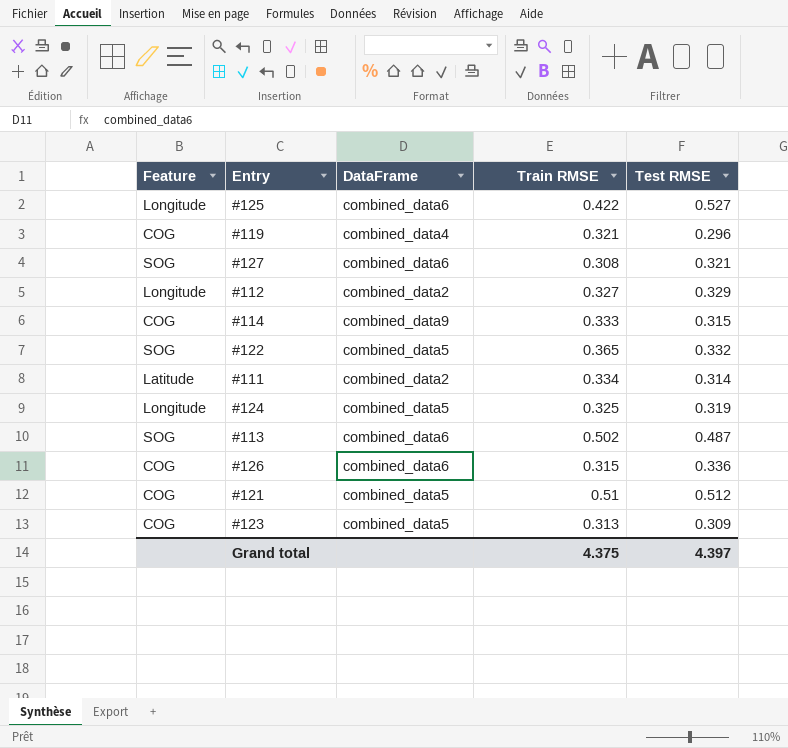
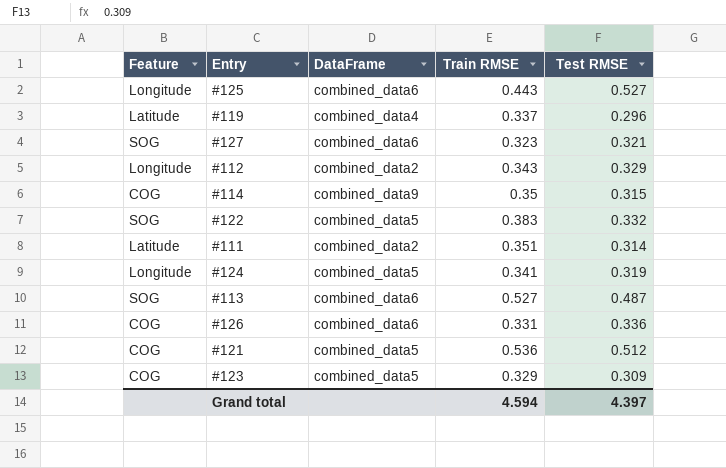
#125 | Train RMSE: 0.422 -> 0.443
#119 | Feature: COG -> Latitude
#119 | Train RMSE: 0.321 -> 0.337
#127 | Train RMSE: 0.308 -> 0.323
#112 | Train RMSE: 0.327 -> 0.343
#114 | Train RMSE: 0.333 -> 0.35
#122 | Train RMSE: 0.365 -> 0.383
#111 | Train RMSE: 0.334 -> 0.351
#124 | Train RMSE: 0.325 -> 0.341
#113 | Train RMSE: 0.502 -> 0.527
#126 | Train RMSE: 0.315 -> 0.331
#121 | Train RMSE: 0.51 -> 0.536
#123 | Train RMSE: 0.313 -> 0.329
Grand total | Train RMSE: 4.375 -> 4.594

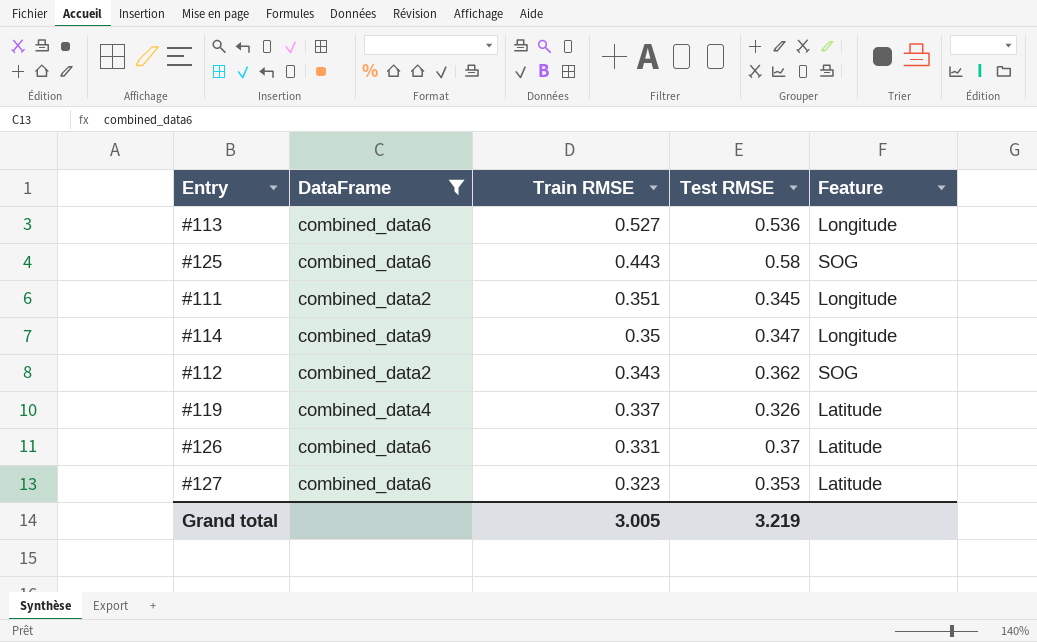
filter: none -> DataFrame != combined_data5
row order: none -> Train RMSE descending
column Feature | position: 1 -> 5
#113 | Test RMSE: 0.487 -> 0.536
#113 | Feature: SOG -> Longitude
#125 | Test RMSE: 0.527 -> 0.58
#125 | Feature: Longitude -> SOG
#111 | Test RMSE: 0.314 -> 0.345
#111 | Feature: Latitude -> Longitude
#114 | Test RMSE: 0.315 -> 0.347
#114 | Feature: COG -> Longitude
#112 | Test RMSE: 0.329 -> 0.362
#112 | Feature: Longitude -> SOG
#119 | Test RMSE: 0.296 -> 0.326
#126 | Test RMSE: 0.336 -> 0.37
#126 | Feature: COG -> Latitude
#127 | Test RMSE: 0.321 -> 0.353
#127 | Feature: SOG -> Latitude
Grand total | Train RMSE: 4.594 -> 3.005
Grand total | Test RMSE: 4.397 -> 3.219

